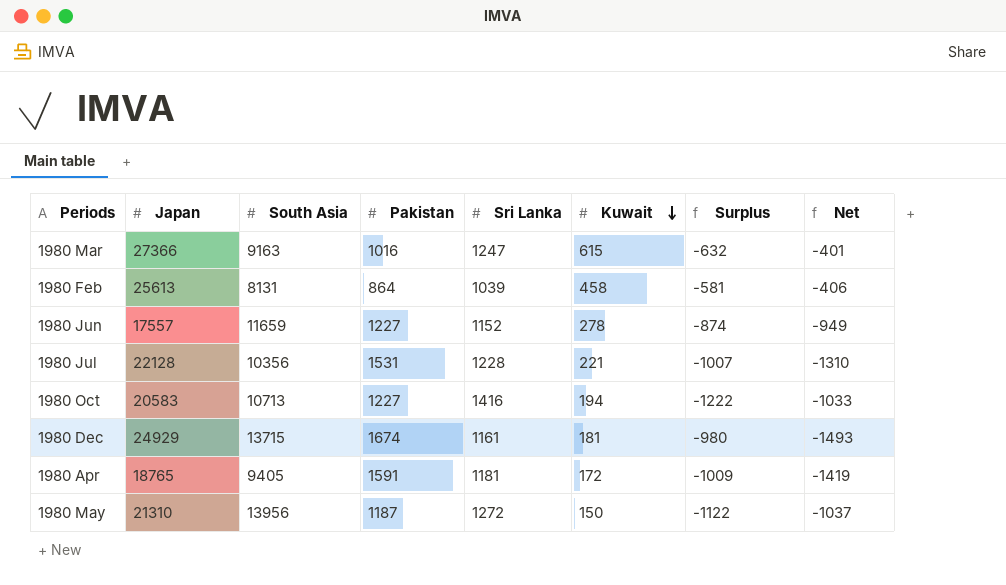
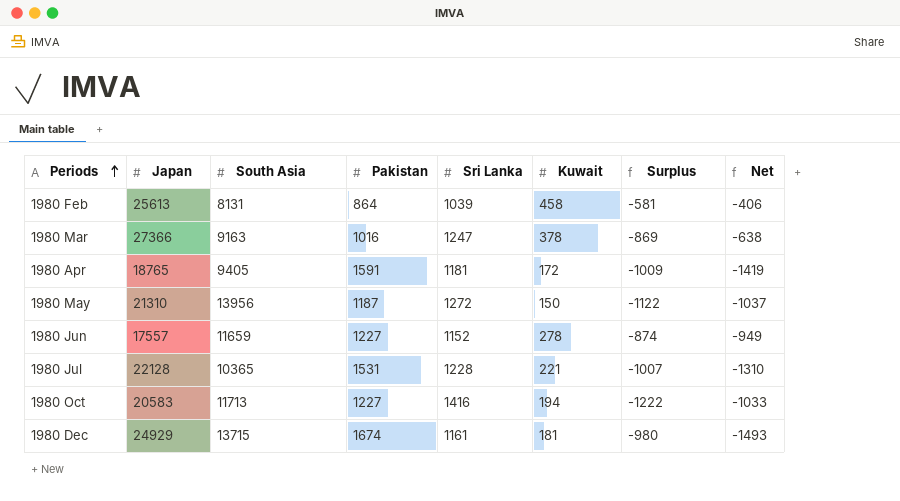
row order: Kuwait descending -> Periods ascending
1980 Mar | Kuwait: 615 -> 378
1980 Mar | Surplus: -632 -> -869
1980 Mar | Net: -401 -> -638
1980 Jul | South Asia: 10356 -> 10365
1980 Oct | South Asia: 10713 -> 11713

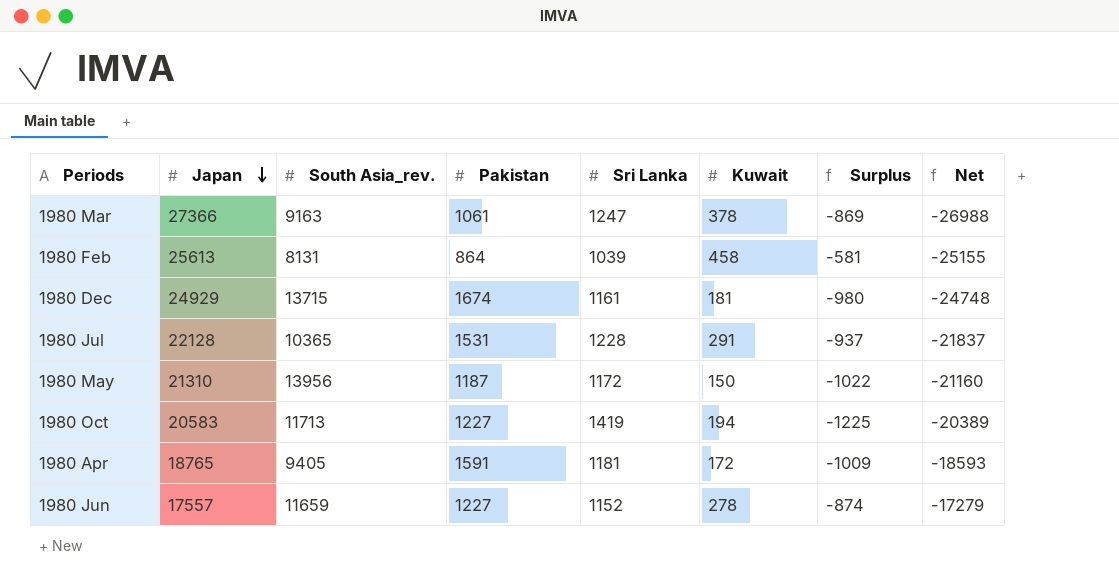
row order: Periods ascending -> Japan descending
column name: South Asia -> South Asia_rev.
column Net | formula: [Kuwait] - [Pakistan] -> [Kuwait] - [Japan]
1980 Mar | Pakistan: 1016 -> 1061
1980 Jul | Kuwait: 221 -> 291
1980 Jul | Surplus: -1007 -> -937
1980 May | Sri Lanka: 1272 -> 1172
1980 May | Surplus: -1122 -> -1022
1980 Oct | Sri Lanka: 1416 -> 1419
1980 Oct | Surplus: -1222 -> -1225

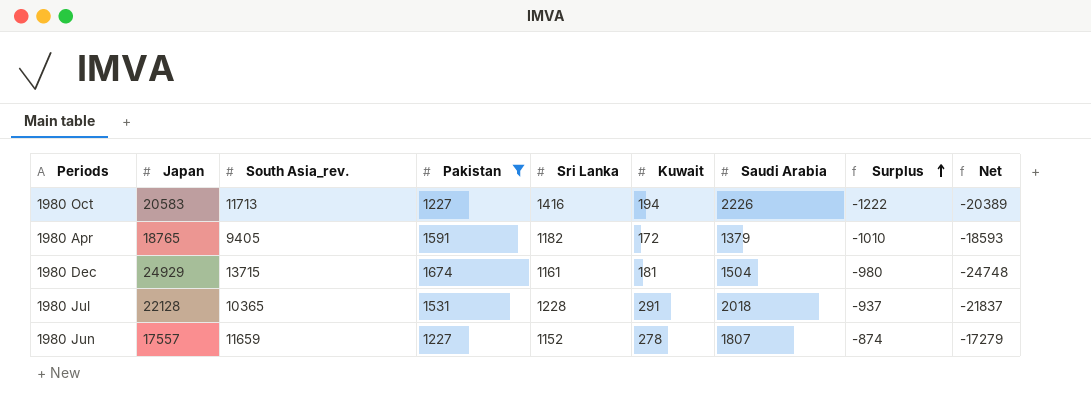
filter: none -> Pakistan >= 1227
row order: Japan descending -> Surplus ascending
column Saudi Arabia | position: none -> 7
1980 Oct | Sri Lanka: 1419 -> 1416
1980 Oct | Surplus: -1225 -> -1222
1980 Apr | Sri Lanka: 1181 -> 1182
1980 Apr | Surplus: -1009 -> -1010

